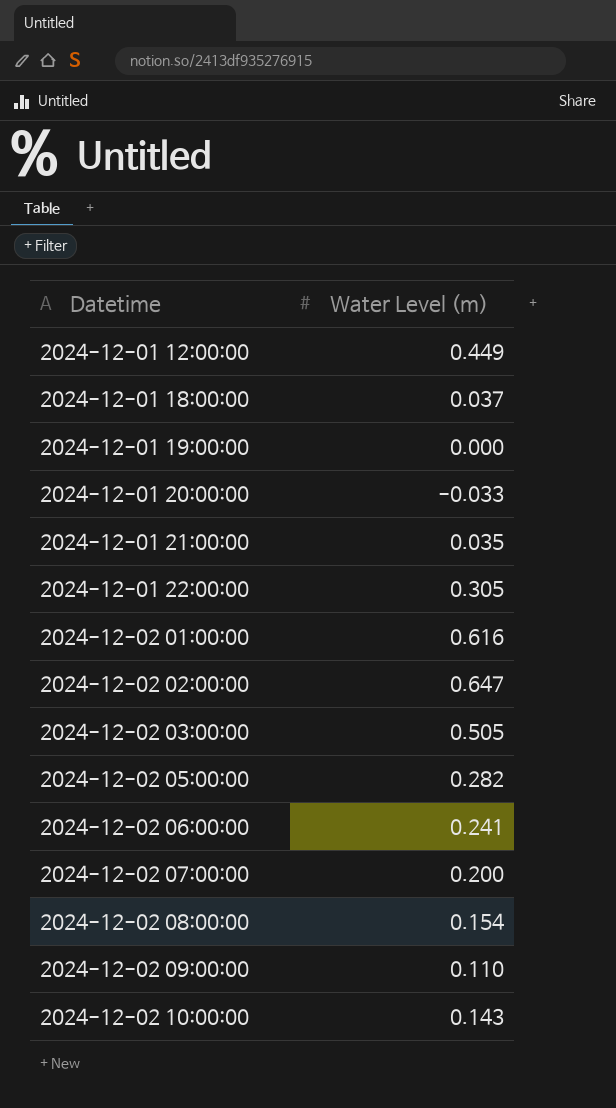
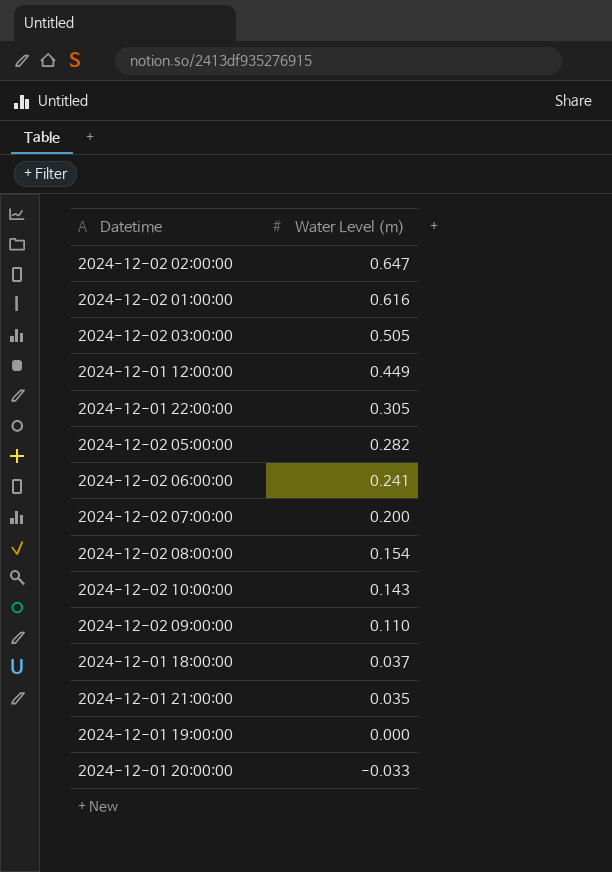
row order: Datetime ascending -> Water Level (m) descending

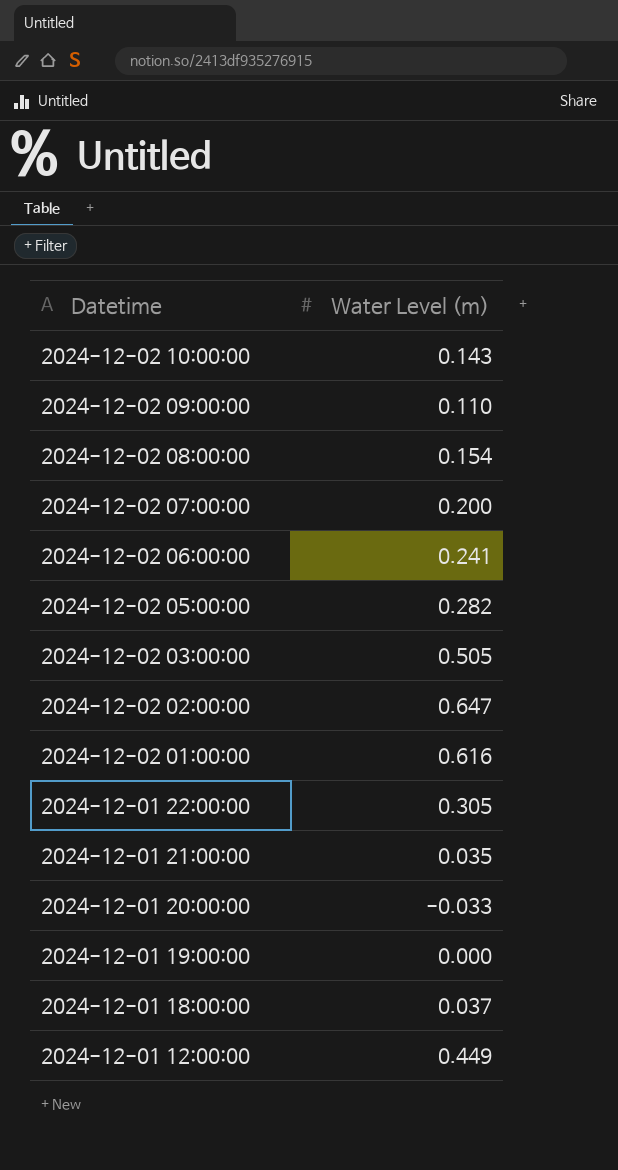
row order: Water Level (m) descending -> Datetime descending

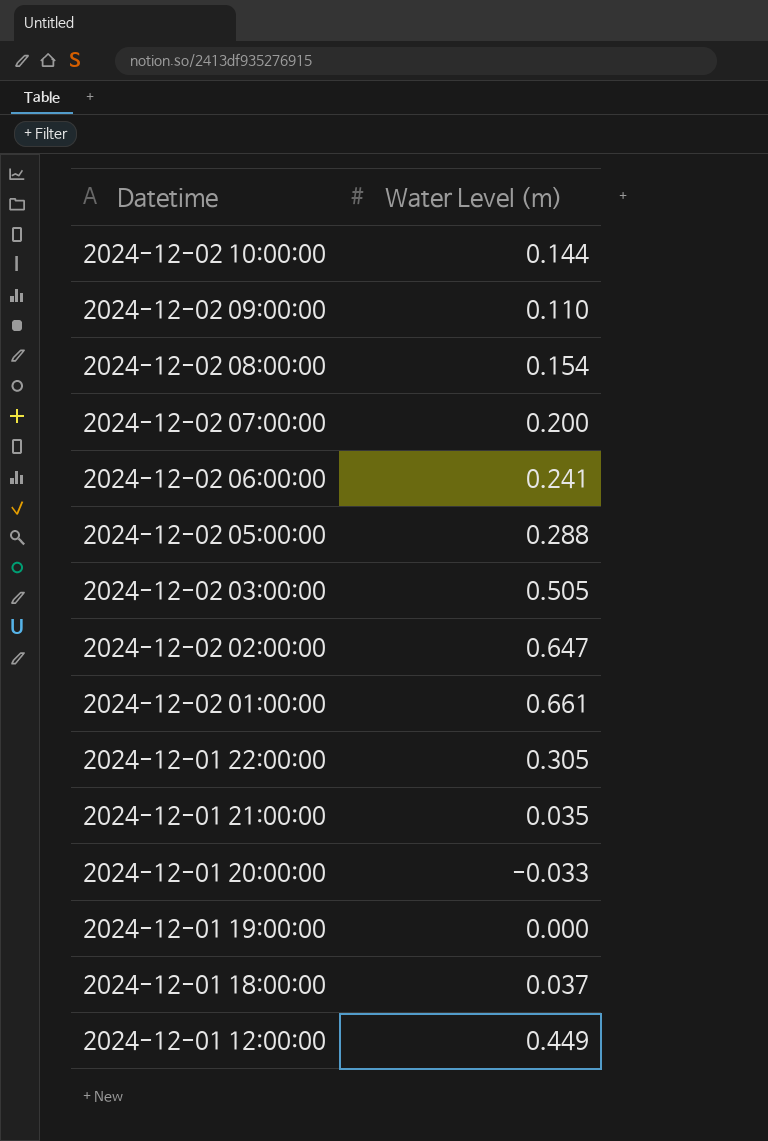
2024-12-02 10:00:00 | Water Level (m): 0.143 -> 0.144
2024-12-02 05:00:00 | Water Level (m): 0.282 -> 0.288
2024-12-02 01:00:00 | Water Level (m): 0.616 -> 0.661

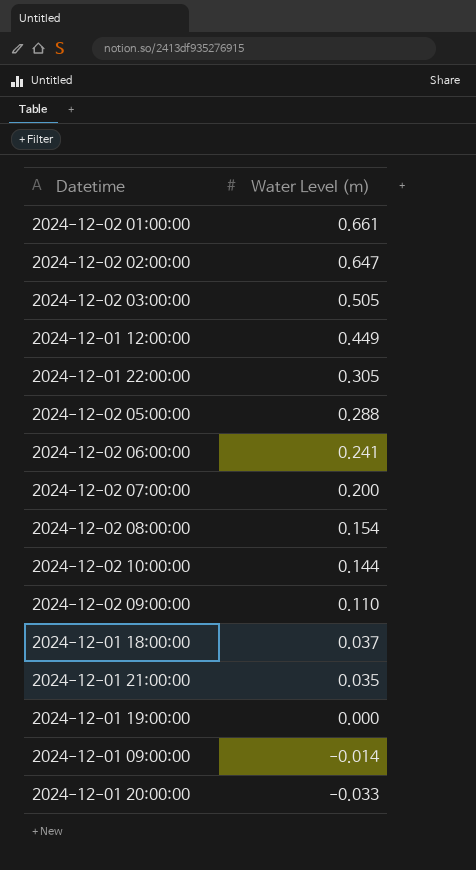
row order: Datetime descending -> Water Level (m) descending
row 2024-12-01 09:00:00: none -> -0.014

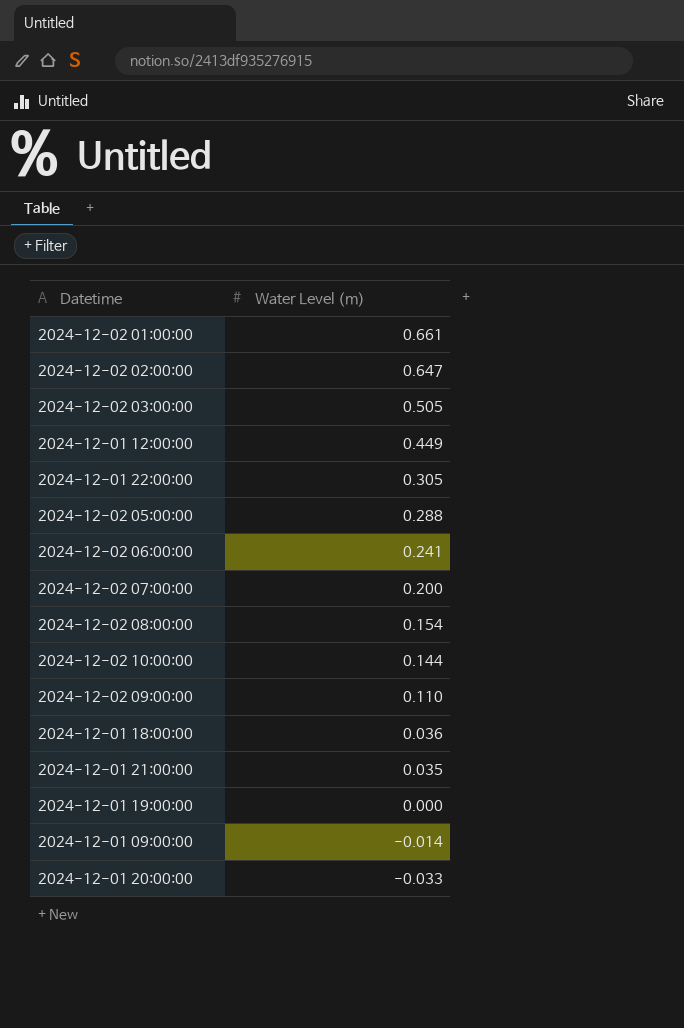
2024-12-01 18:00:00 | Water Level (m): 0.037 -> 0.036

